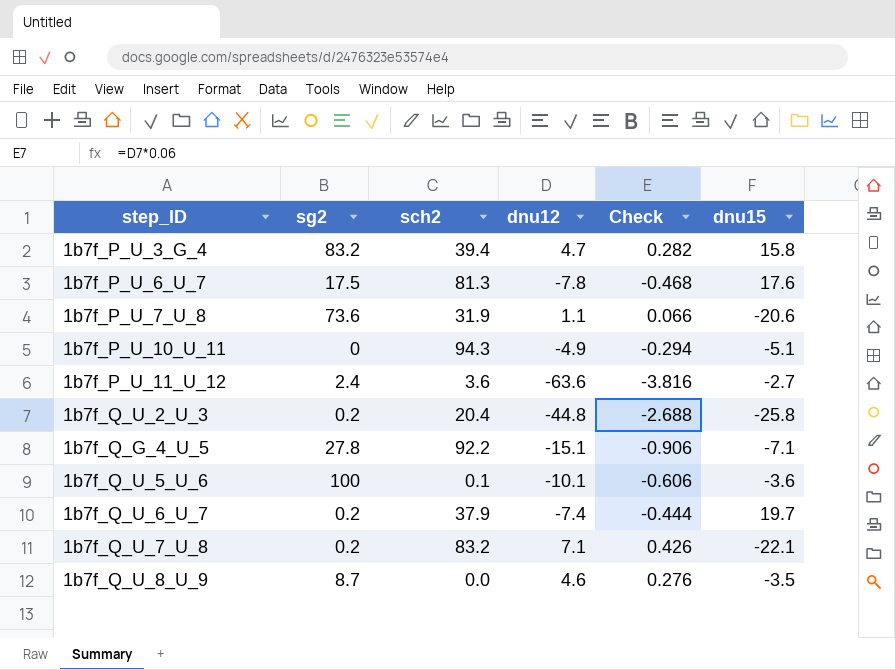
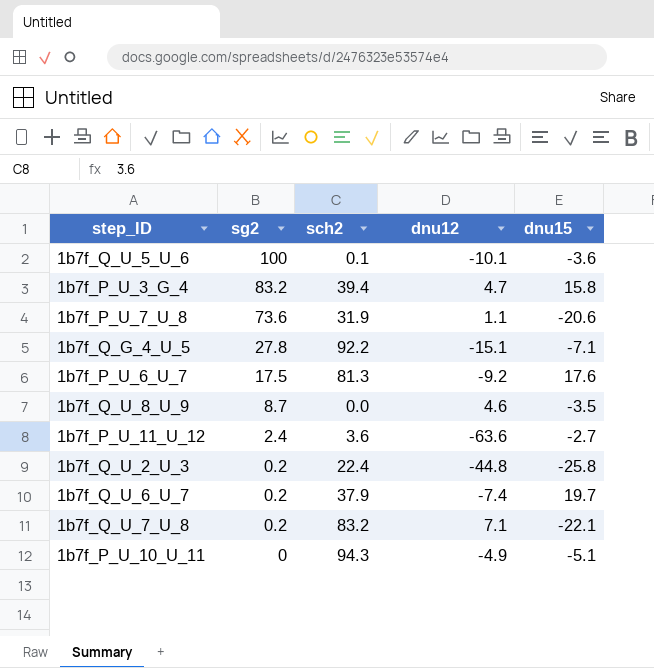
row order: none -> sg2 descending
column Check | formula: [dnu12] * 0.06 -> none
1b7f_P_U_6_U_7 | dnu12: -7.8 -> -9.2
1b7f_Q_U_2_U_3 | sch2: 20.4 -> 22.4

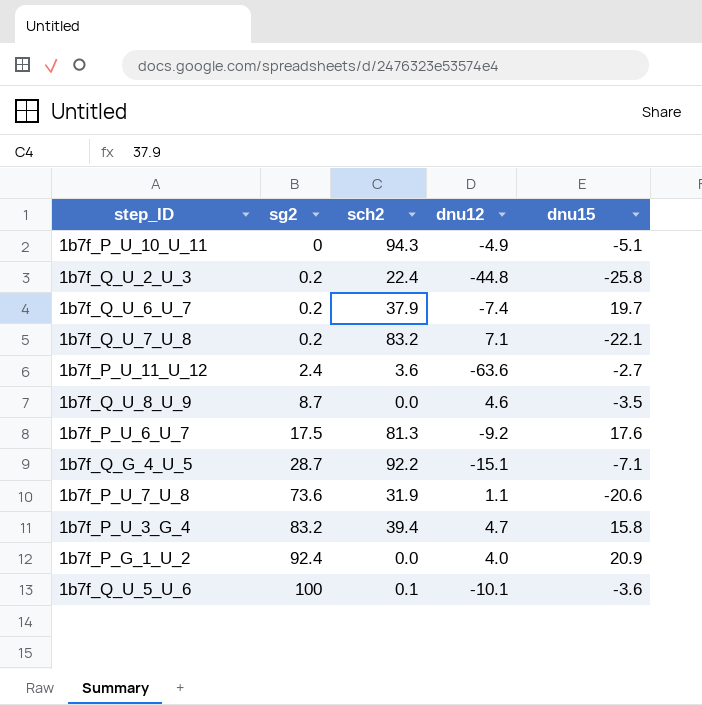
row order: sg2 descending -> sg2 ascending
1b7f_Q_G_4_U_5 | sg2: 27.8 -> 28.7
row 1b7f_P_G_1_U_2: none -> 92.4 | 0.0 | 4.0 | 20.9

